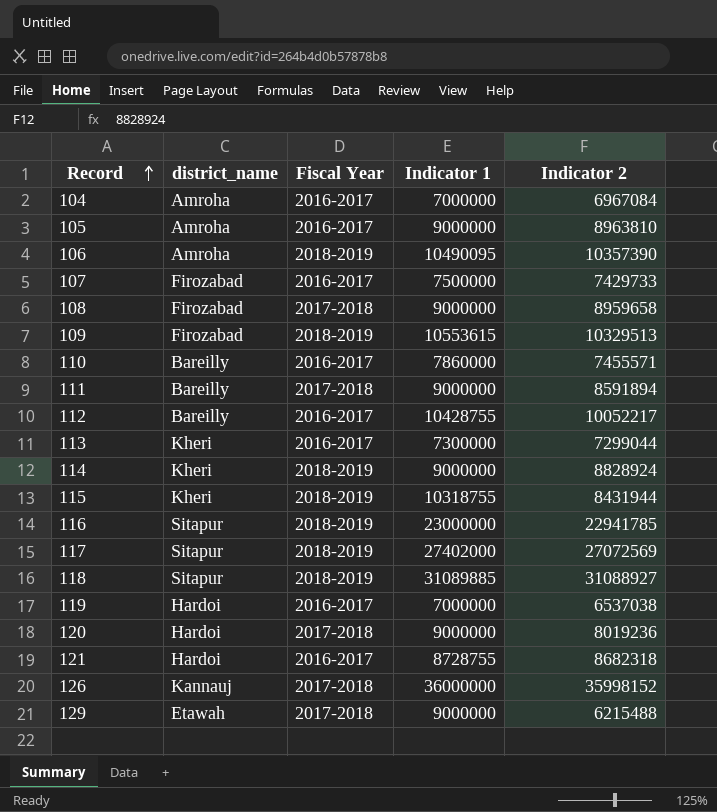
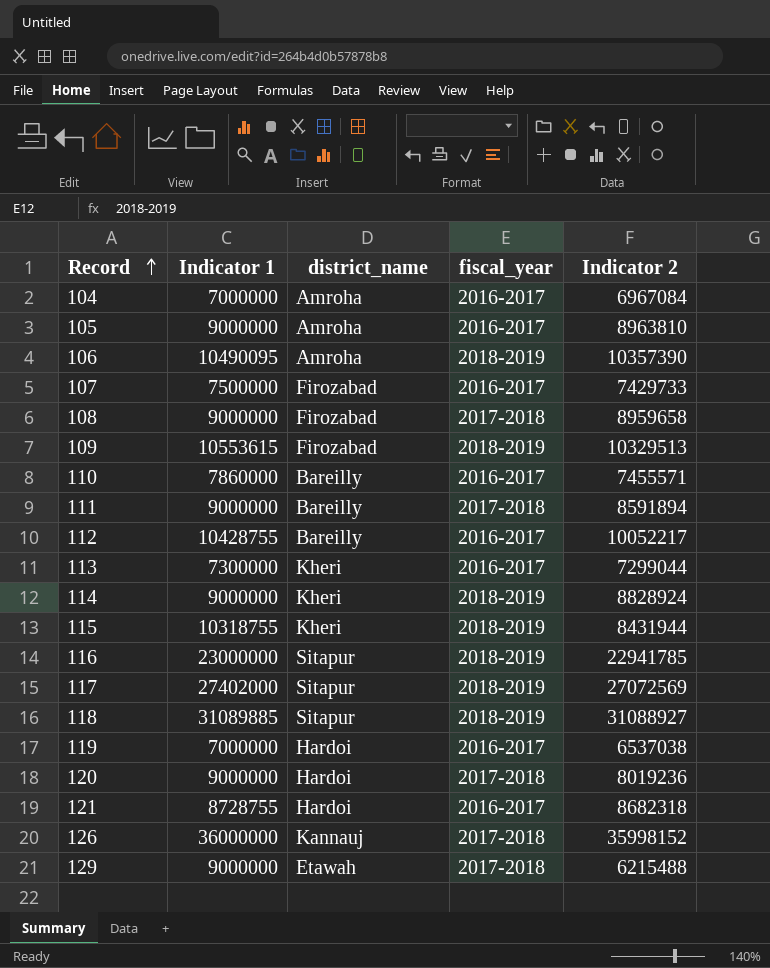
column Indicator 1 | position: 4 -> 2
column name: Fiscal Year -> fiscal_year

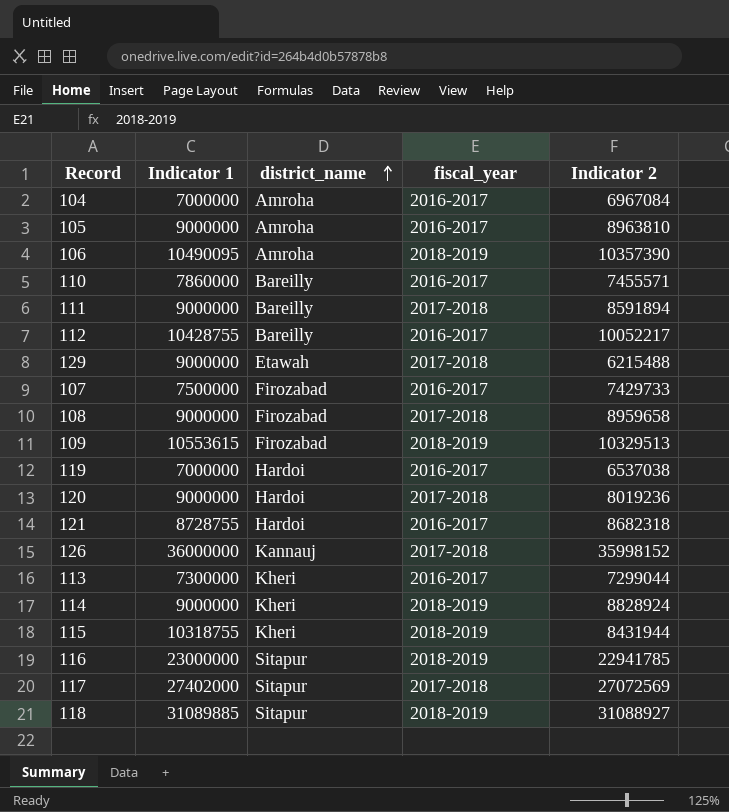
row order: Record ascending -> district_name ascending
117 | fiscal_year: 2018-2019 -> 2017-2018

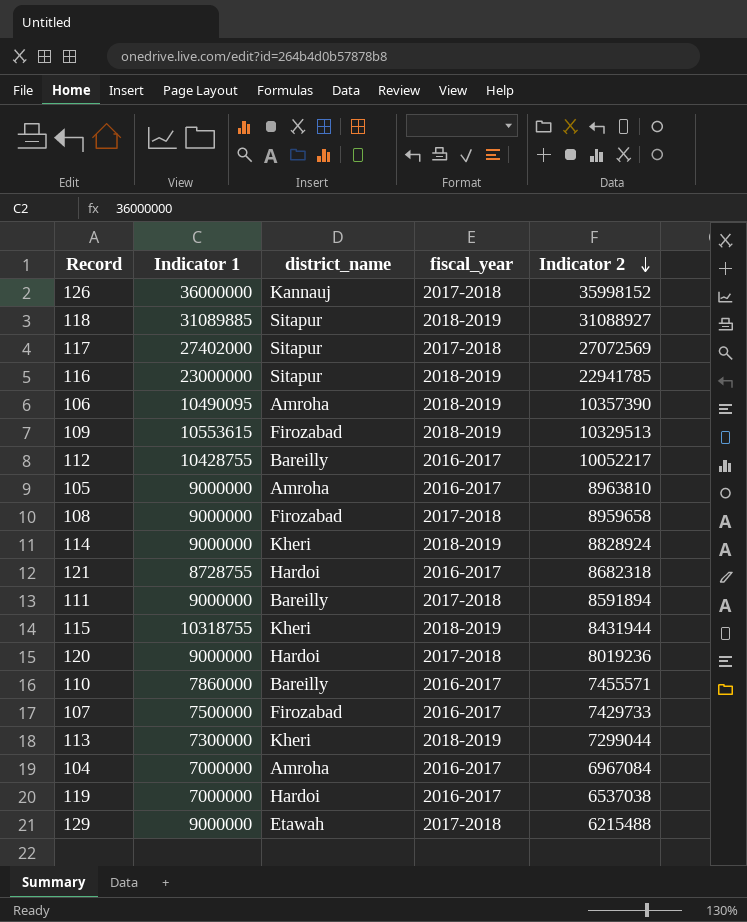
row order: district_name ascending -> Indicator 2 descending
113 | fiscal_year: 2016-2017 -> 2018-2019

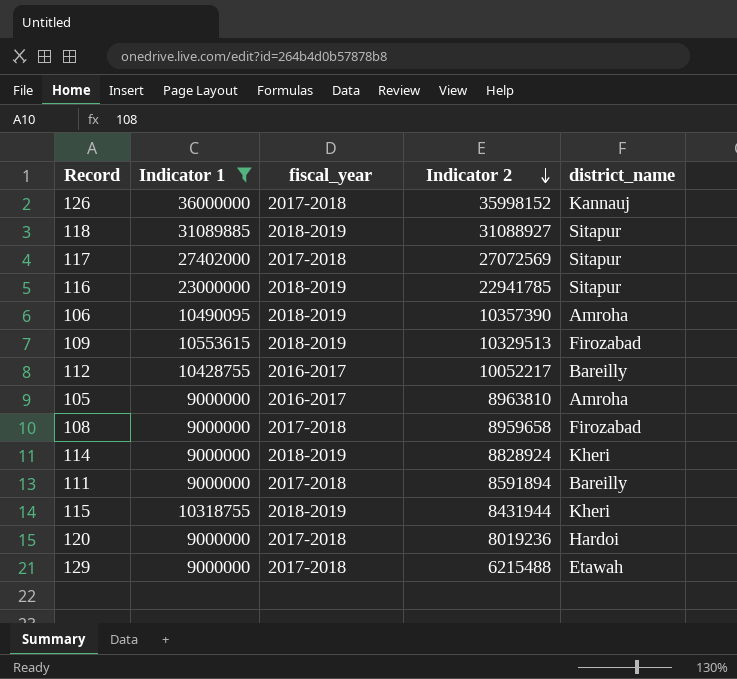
filter: none -> Indicator 1 >= 9000000
column district_name | position: 3 -> 5

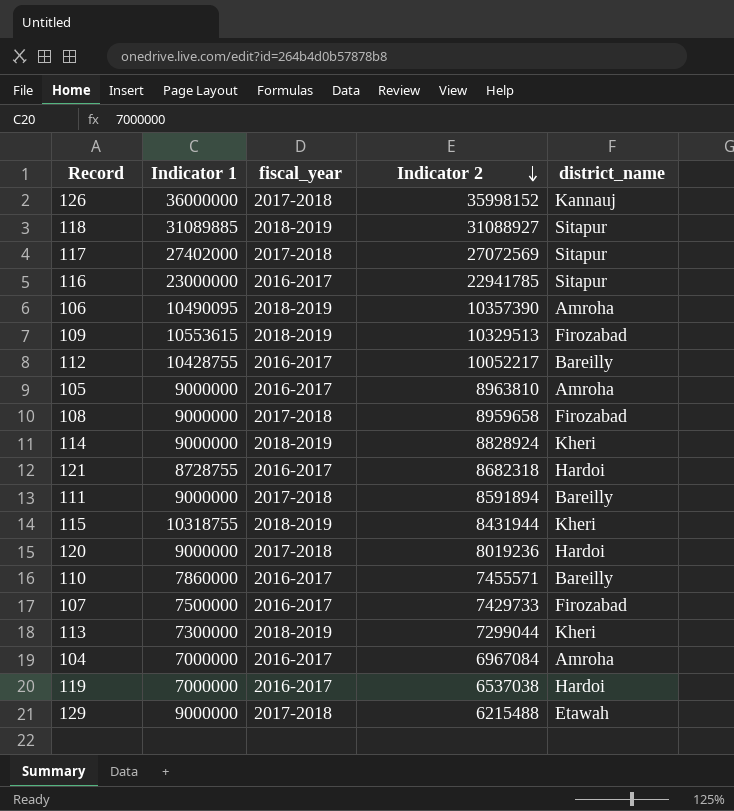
filter: Indicator 1 >= 9000000 -> none
116 | fiscal_year: 2018-2019 -> 2016-2017

